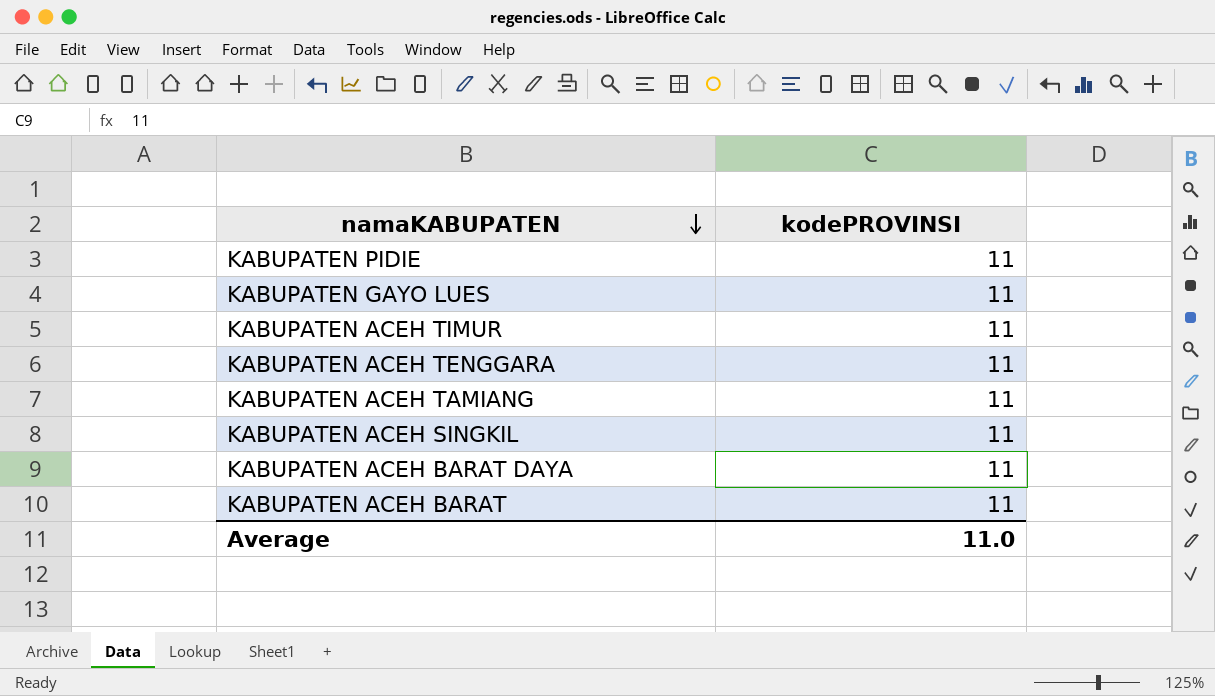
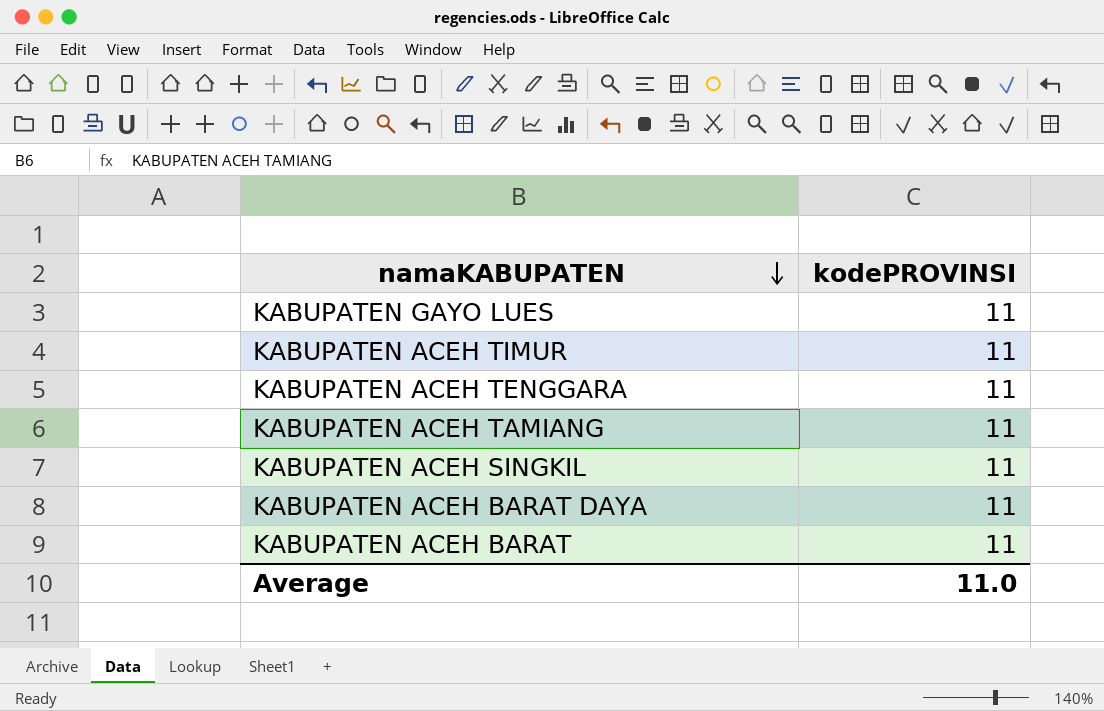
row KABUPATEN PIDIE: 11 -> none

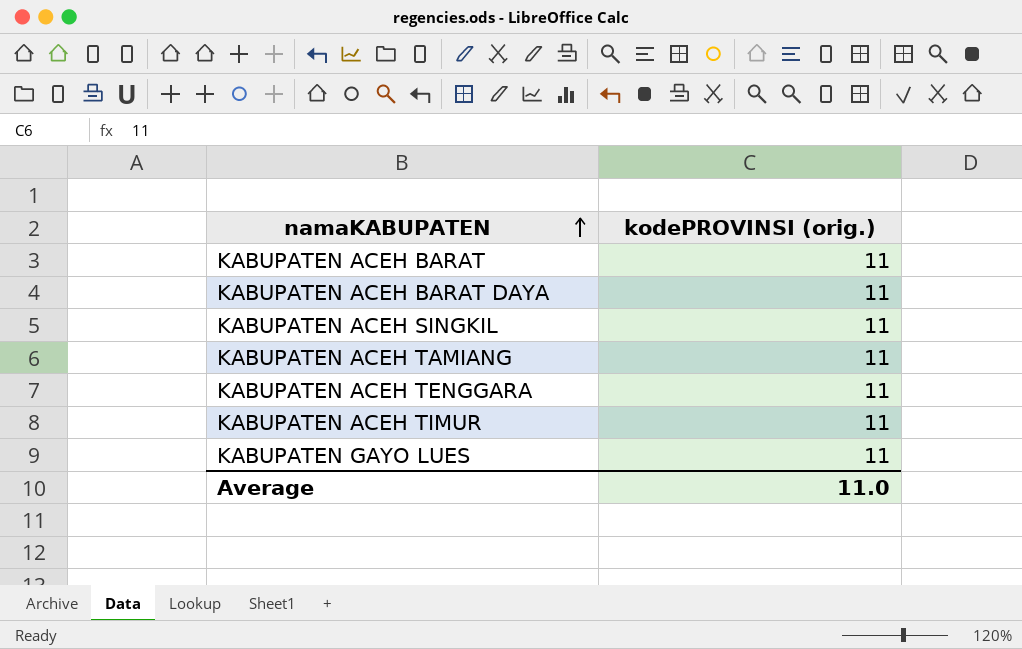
row order: namaKABUPATEN descending -> namaKABUPATEN ascending
column name: kodePROVINSI -> kodePROVINSI (orig.)

